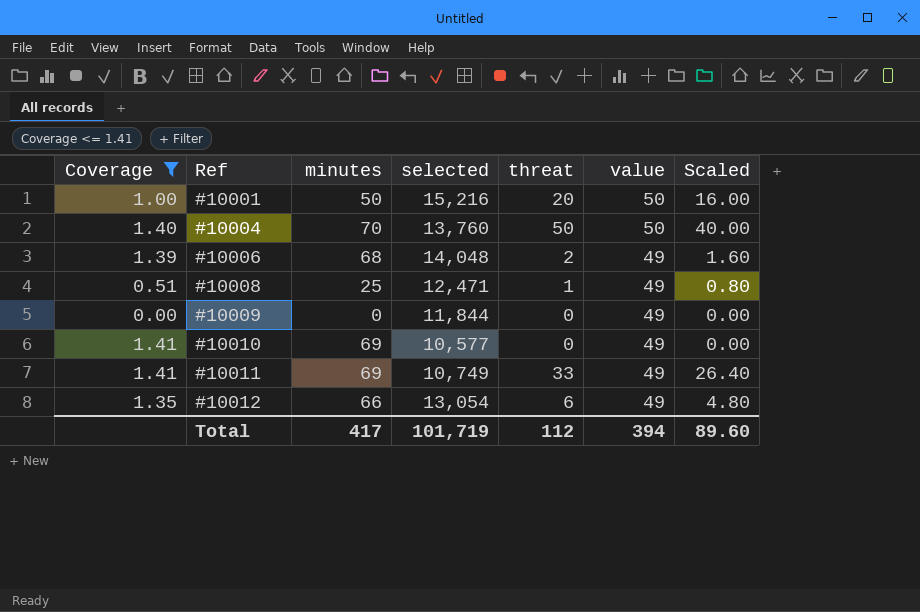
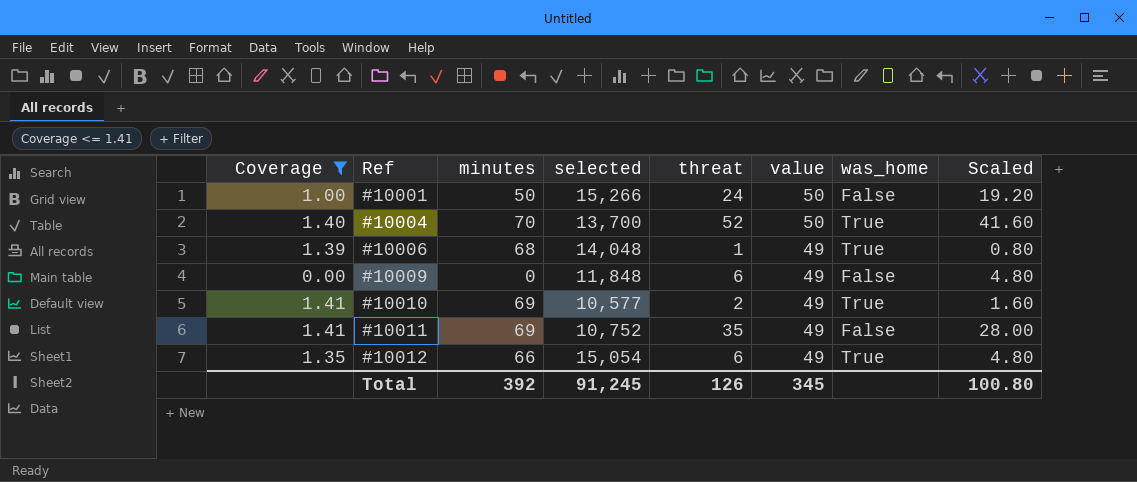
column was_home | position: none -> 7
row #10008: 0.51 | 25 | 12,471 | 1 | 49 | 0.80 -> none
#10001 | selected: 15,216 -> 15,266
#10001 | threat: 20 -> 24
#10001 | Scaled: 16.00 -> 19.20
#10004 | selected: 13,760 -> 13,700
#10004 | threat: 50 -> 52
#10004 | Scaled: 40.00 -> 41.60
#10006 | threat: 2 -> 1
#10006 | Scaled: 1.60 -> 0.80
#10009 | selected: 11,844 -> 11,848
#10009 | threat: 0 -> 6
#10009 | Scaled: 0.00 -> 4.80
#10010 | threat: 0 -> 2
#10010 | Scaled: 0.00 -> 1.60
#10011 | selected: 10,749 -> 10,752
#10011 | threat: 33 -> 35
#10011 | Scaled: 26.40 -> 28.00
#10012 | selected: 13,054 -> 15,054
Total | minutes: 417 -> 392
Total | selected: 101,719 -> 91,245
Total | threat: 112 -> 126
Total | value: 394 -> 345
Total | Scaled: 89.60 -> 100.80

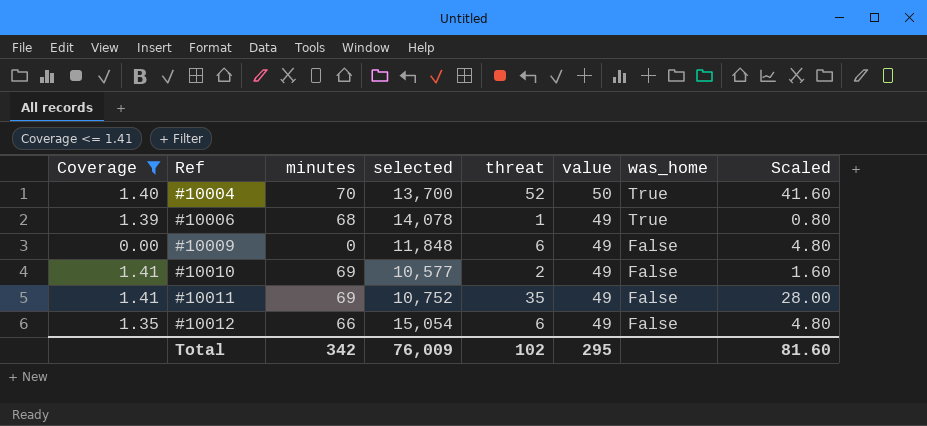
row #10001: 1.00 | 50 | 15,266 | 24 | 50 | False | 19.20 -> none
#10006 | selected: 14,048 -> 14,078
#10010 | was_home: True -> False
#10012 | was_home: True -> False
Total | minutes: 392 -> 342
Total | selected: 91,245 -> 76,009
Total | threat: 126 -> 102
Total | value: 345 -> 295
Total | Scaled: 100.80 -> 81.60

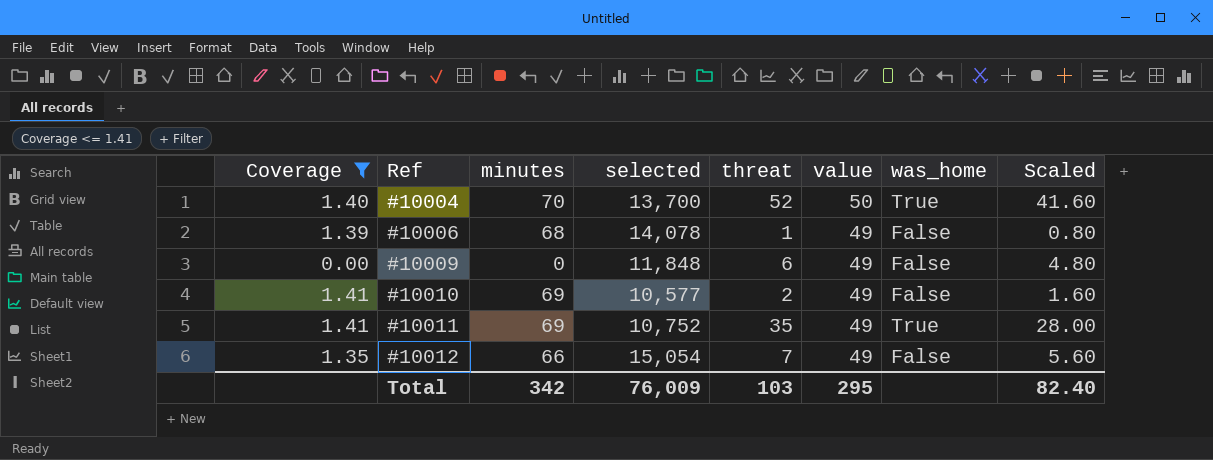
#10006 | was_home: True -> False
#10011 | was_home: False -> True
#10012 | threat: 6 -> 7
#10012 | Scaled: 4.80 -> 5.60
Total | threat: 102 -> 103
Total | Scaled: 81.60 -> 82.40

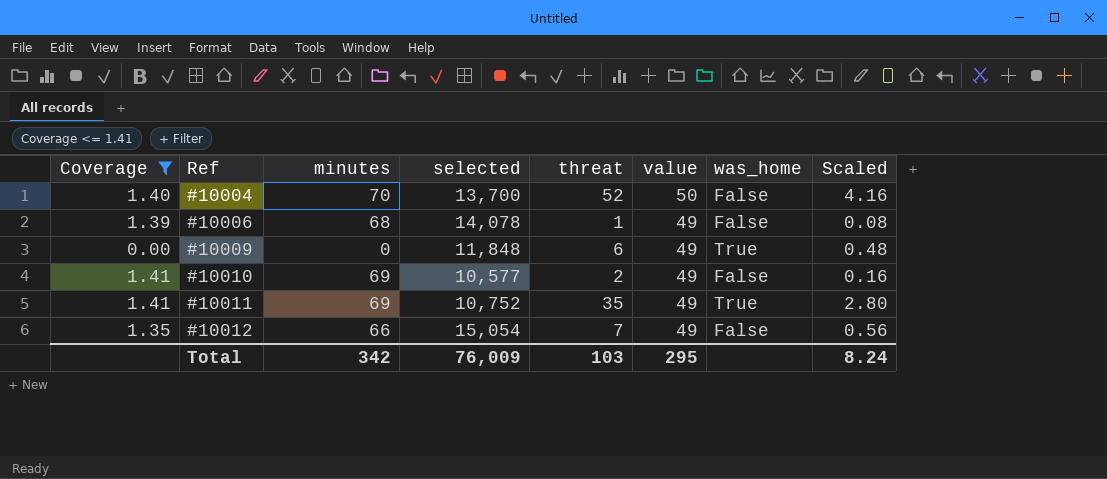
column Scaled | formula: [threat] * 0.8 -> [threat] * 0.08
#10004 | was_home: True -> False
#10009 | was_home: False -> True
Total | Scaled: 82.40 -> 8.24

